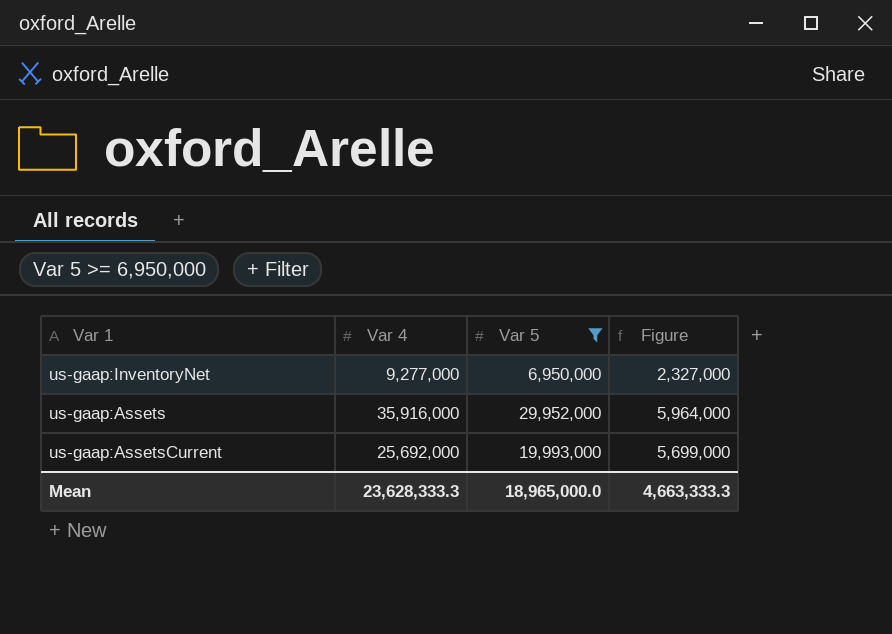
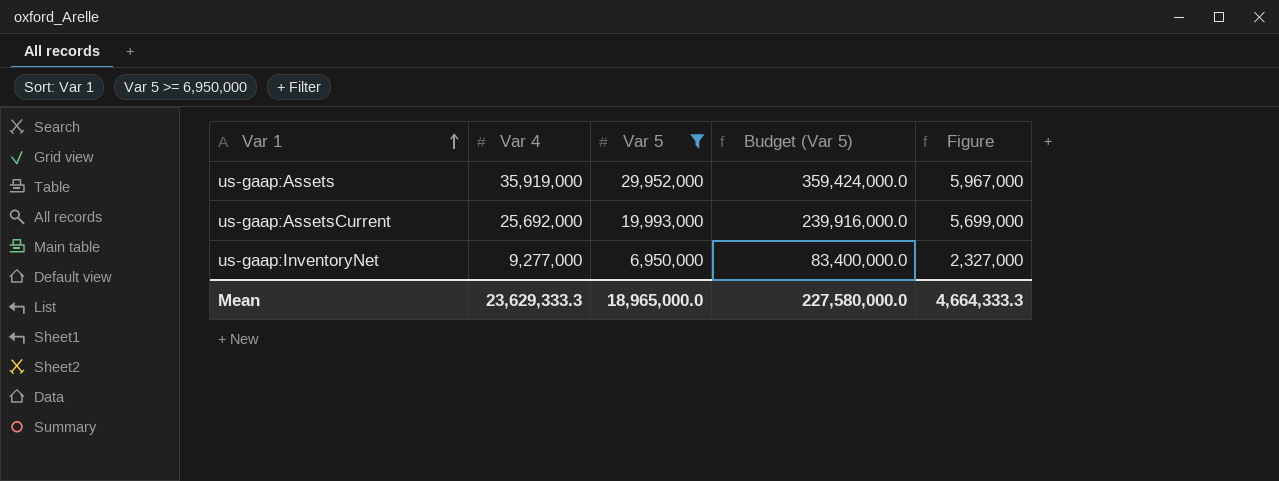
row order: none -> Var 1 ascending
column Budget (Var 5) | formula: none -> [Var 5] * 12
us-gaap:Assets | Var 4: 35,916,000 -> 35,919,000
us-gaap:Assets | Figure: 5,964,000 -> 5,967,000
Mean | Var 4: 23,628,333.3 -> 23,629,333.3
Mean | Figure: 4,663,333.3 -> 4,664,333.3

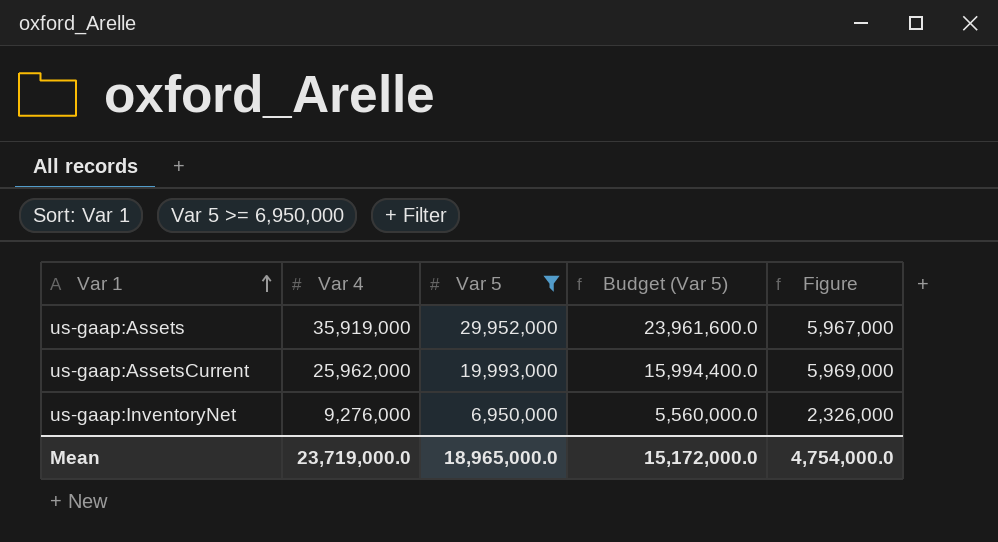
column Budget (Var 5) | formula: [Var 5] * 12 -> [Var 5] * 0.8
us-gaap:AssetsCurrent | Var 4: 25,692,000 -> 25,962,000
us-gaap:AssetsCurrent | Figure: 5,699,000 -> 5,969,000
us-gaap:InventoryNet | Var 4: 9,277,000 -> 9,276,000
us-gaap:InventoryNet | Figure: 2,327,000 -> 2,326,000
Mean | Var 4: 23,629,333.3 -> 23,719,000.0
Mean | Budget (Var 5): 227,580,000.0 -> 15,172,000.0
Mean | Figure: 4,664,333.3 -> 4,754,000.0

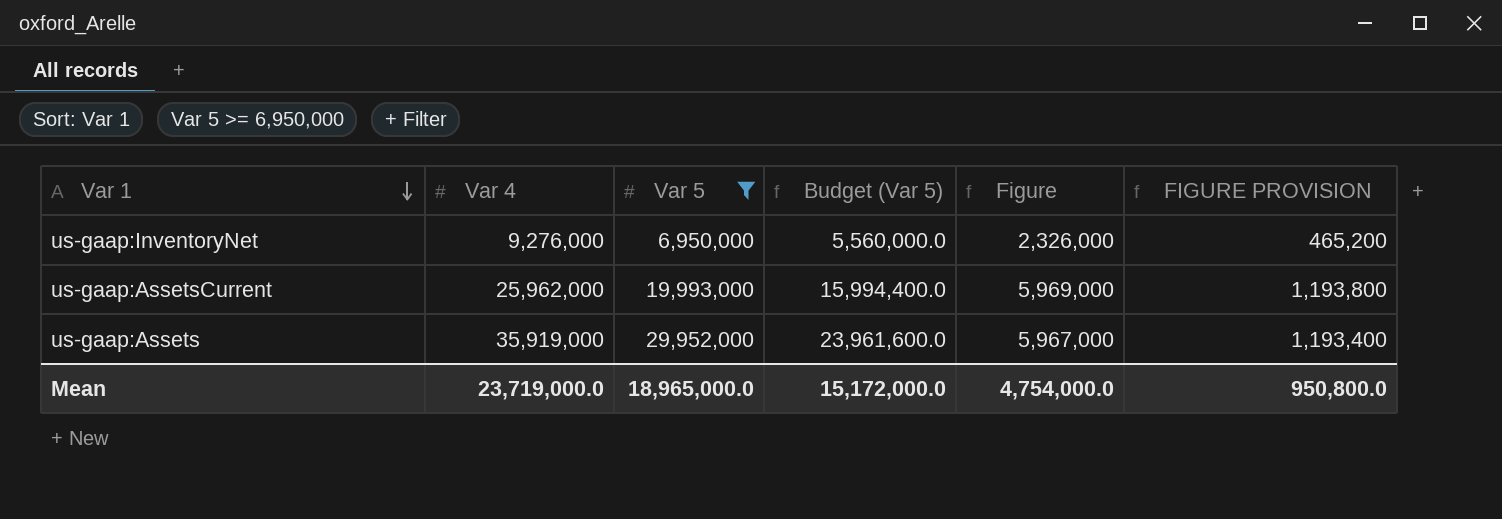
row order: Var 1 ascending -> Var 1 descending
column FIGURE PROVISION | formula: none -> [Figure] * 0.2

